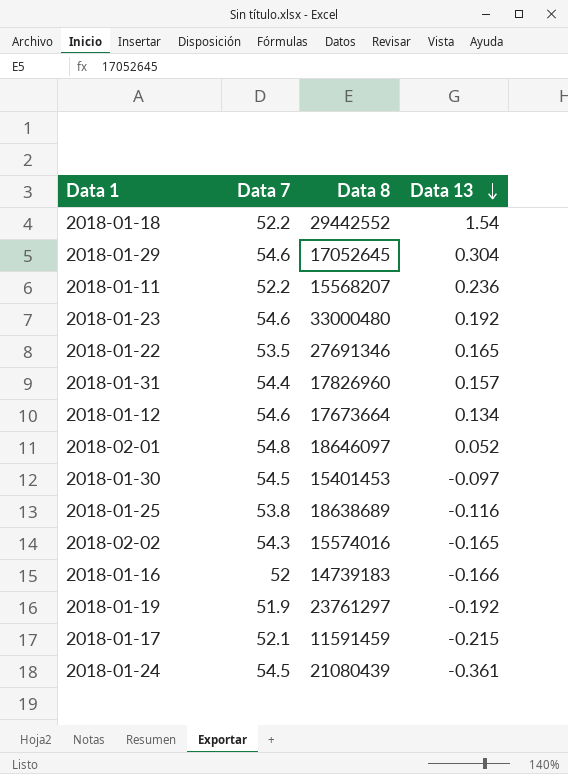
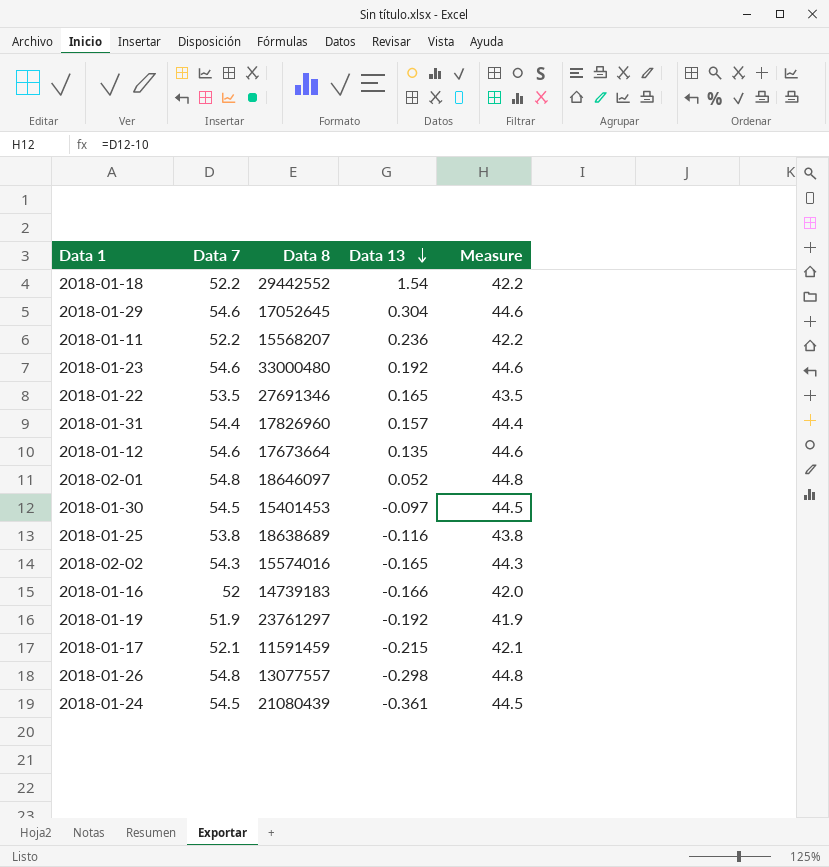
column Measure | formula: none -> [Data 7] - 10
2018-01-12 | Data 13: 0.134 -> 0.135
row 2018-01-26: none -> 54.8 | 13077557 | -0.298 | 44.8

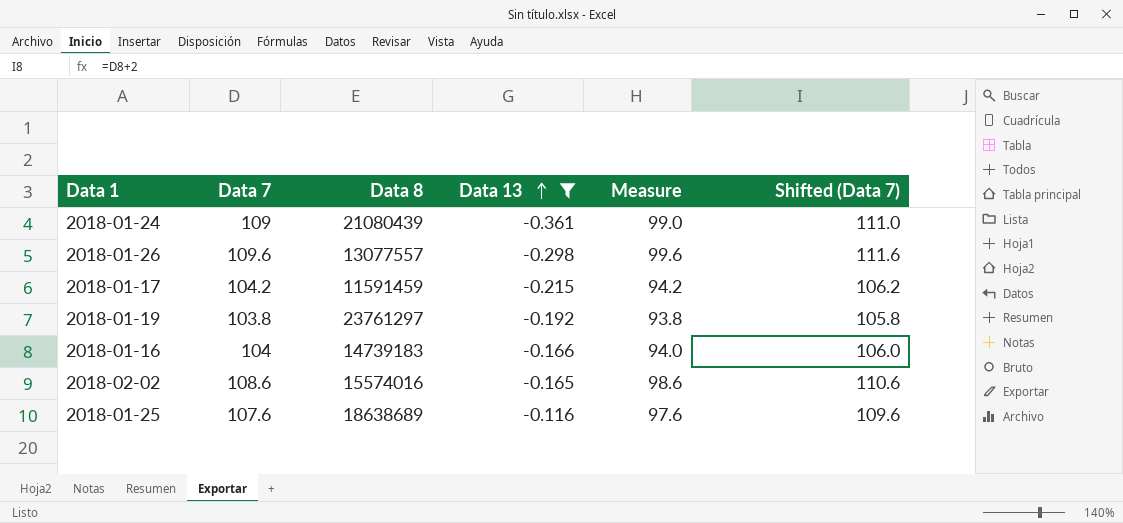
filter: none -> Data 13 <= -0.116
row order: Data 13 descending -> Data 13 ascending
column Shifted (Data 7) | formula: none -> [Data 7] + 2
2018-01-24 | Data 7: 54.5 -> 109
2018-01-24 | Measure: 44.5 -> 99.0
2018-01-26 | Data 7: 54.8 -> 109.6
2018-01-26 | Measure: 44.8 -> 99.6
2018-01-17 | Data 7: 52.1 -> 104.2
2018-01-17 | Measure: 42.1 -> 94.2
2018-01-19 | Data 7: 51.9 -> 103.8
2018-01-19 | Measure: 41.9 -> 93.8
2018-01-16 | Data 7: 52 -> 104
2018-01-16 | Measure: 42.0 -> 94.0
2018-02-02 | Data 7: 54.3 -> 108.6
2018-02-02 | Measure: 44.3 -> 98.6
2018-01-25 | Data 7: 53.8 -> 107.6
2018-01-25 | Measure: 43.8 -> 97.6

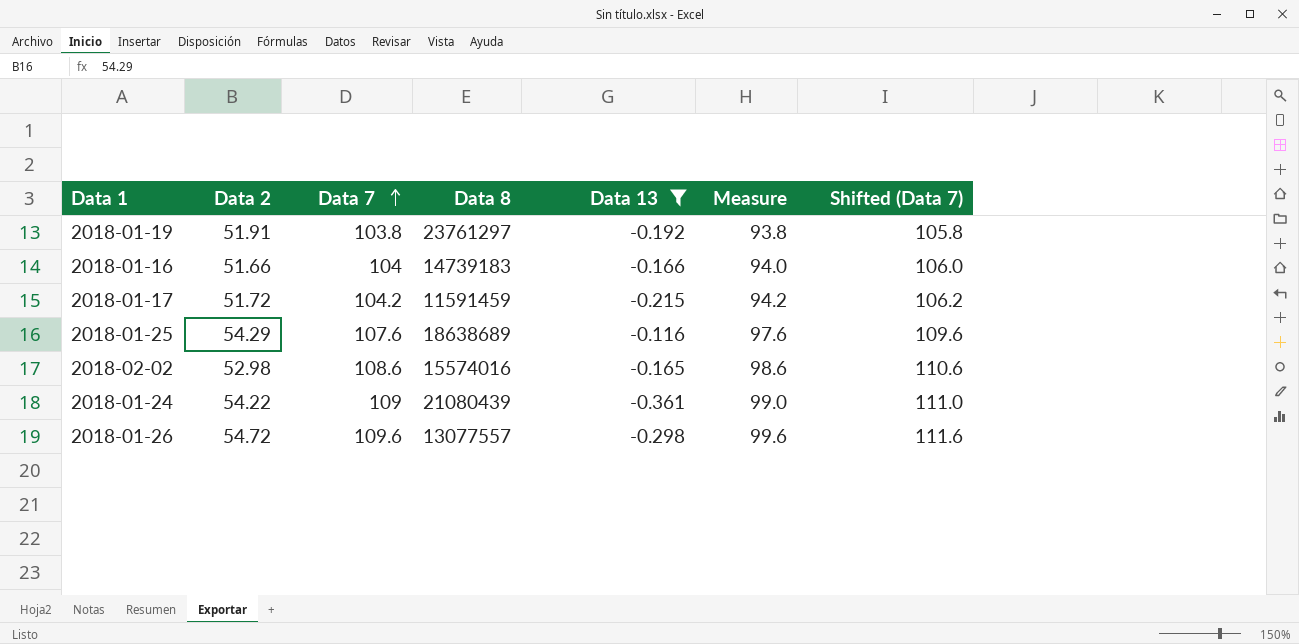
row order: Data 13 ascending -> Data 7 ascending
column Data 2 | position: none -> 2

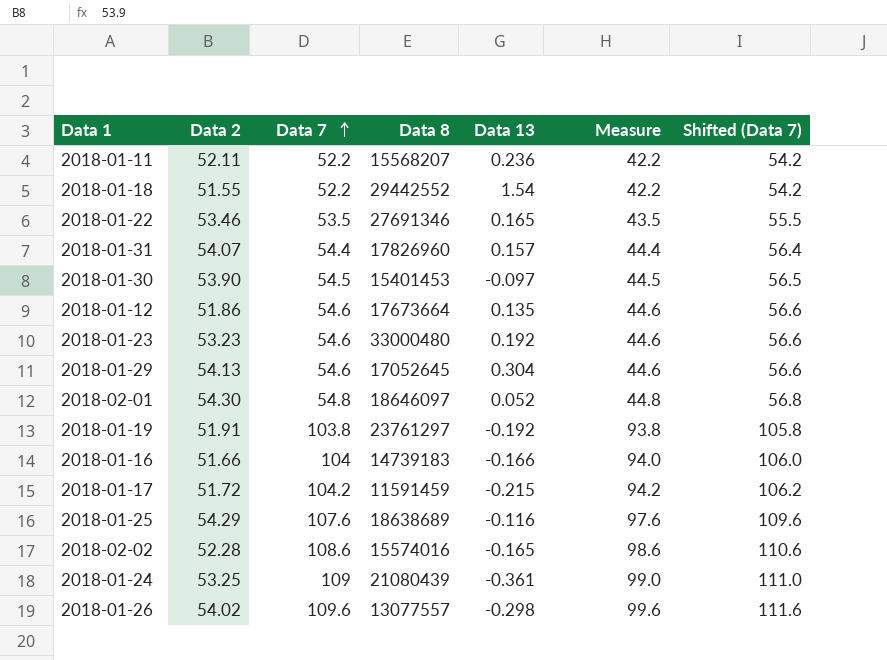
filter: Data 13 <= -0.116 -> none
2018-02-02 | Data 2: 52.98 -> 52.28
2018-01-24 | Data 2: 54.22 -> 53.25
2018-01-26 | Data 2: 54.72 -> 54.02

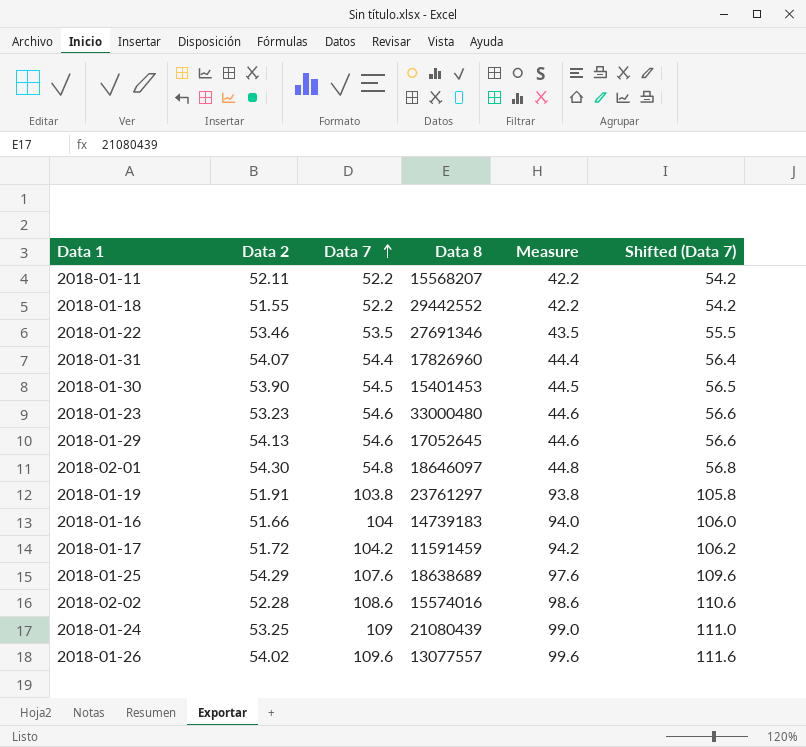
column Data 13 | position: 5 -> none
row 2018-01-12: 51.86 | 54.6 | 17673664 | 0.135 | 44.6 | 56.6 -> none

